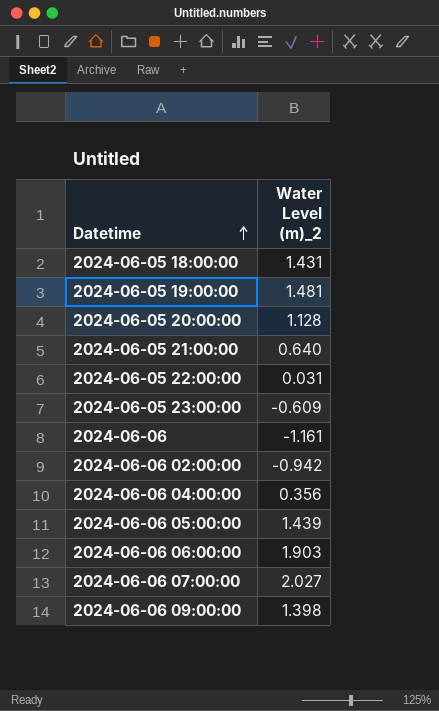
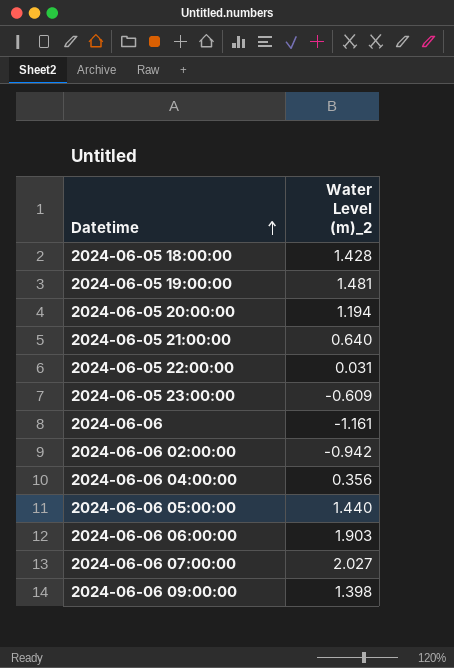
2024-06-05 18:00:00 | Water Level (m)_2: 1.431 -> 1.428
2024-06-05 20:00:00 | Water Level (m)_2: 1.128 -> 1.194
2024-06-06 05:00:00 | Water Level (m)_2: 1.439 -> 1.440

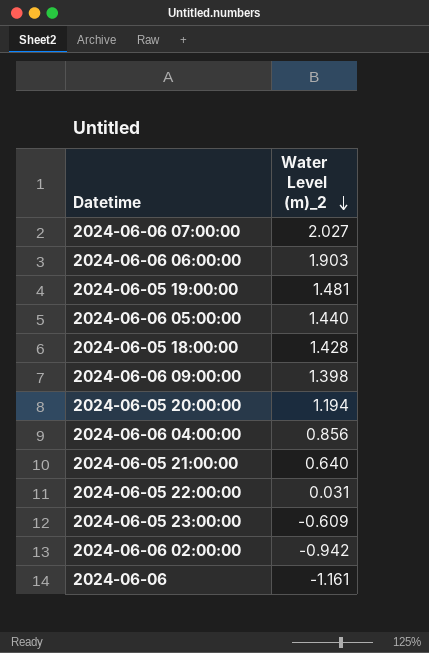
row order: Datetime ascending -> Water Level (m)_2 descending
2024-06-06 04:00:00 | Water Level (m)_2: 0.356 -> 0.856

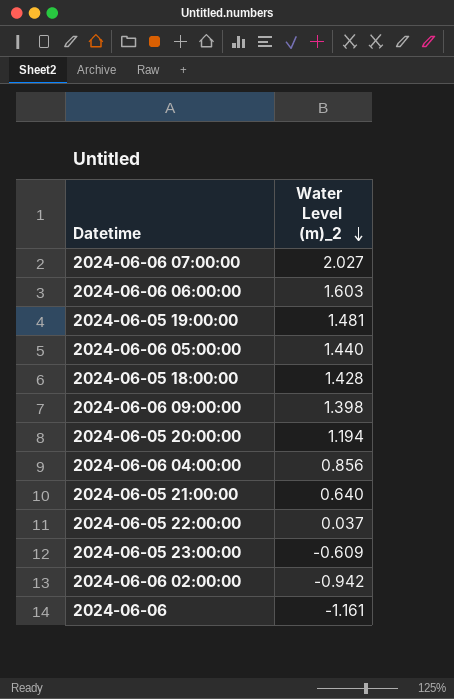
2024-06-06 06:00:00 | Water Level (m)_2: 1.903 -> 1.603
2024-06-05 22:00:00 | Water Level (m)_2: 0.031 -> 0.037

